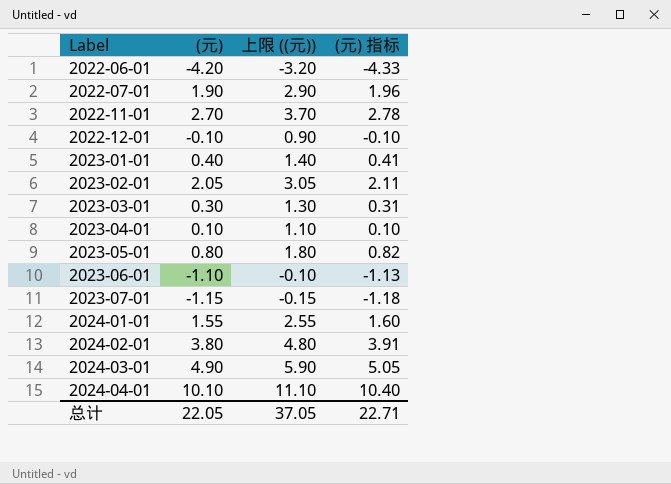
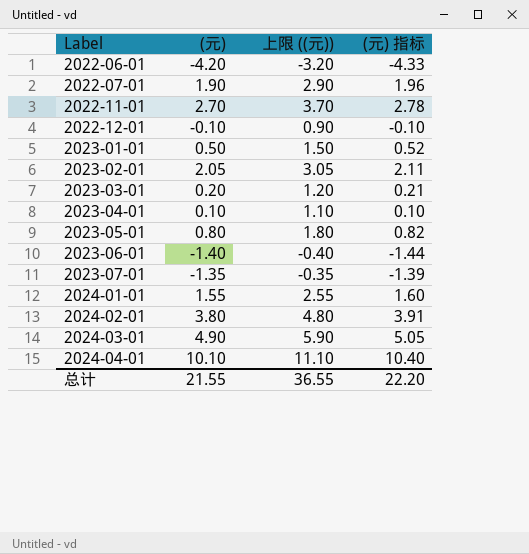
2023-01-01 | (元): 0.40 -> 0.50
2023-01-01 | 上限 ((元)): 1.40 -> 1.50
2023-01-01 | (元) 指标: 0.41 -> 0.52
2023-03-01 | (元): 0.30 -> 0.20
2023-03-01 | 上限 ((元)): 1.30 -> 1.20
2023-03-01 | (元) 指标: 0.31 -> 0.21
2023-06-01 | (元): -1.10 -> -1.40
2023-06-01 | 上限 ((元)): -0.10 -> -0.40
2023-06-01 | (元) 指标: -1.13 -> -1.44
2023-07-01 | (元): -1.15 -> -1.35
2023-07-01 | 上限 ((元)): -0.15 -> -0.35
2023-07-01 | (元) 指标: -1.18 -> -1.39
总计 | (元): 22.05 -> 21.55
总计 | 上限 ((元)): 37.05 -> 36.55
总计 | (元) 指标: 22.71 -> 22.20

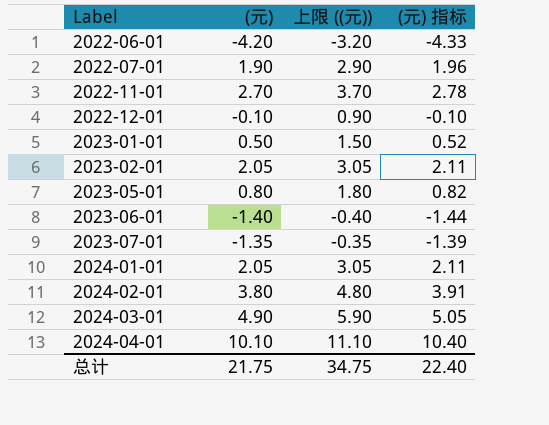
row 2023-03-01: 0.20 | 1.20 | 0.21 -> none
row 2023-04-01: 0.10 | 1.10 | 0.10 -> none
2024-01-01 | (元): 1.55 -> 2.05
2024-01-01 | 上限 ((元)): 2.55 -> 3.05
2024-01-01 | (元) 指标: 1.60 -> 2.11
总计 | (元): 21.55 -> 21.75
总计 | 上限 ((元)): 36.55 -> 34.75
总计 | (元) 指标: 22.20 -> 22.40

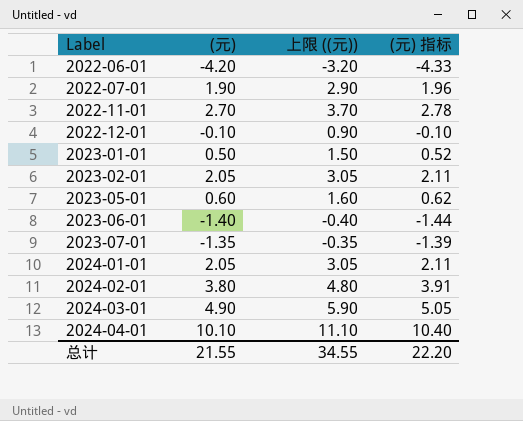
2023-05-01 | (元): 0.80 -> 0.60
2023-05-01 | 上限 ((元)): 1.80 -> 1.60
2023-05-01 | (元) 指标: 0.82 -> 0.62
总计 | (元): 21.75 -> 21.55
总计 | 上限 ((元)): 34.75 -> 34.55
总计 | (元) 指标: 22.40 -> 22.20

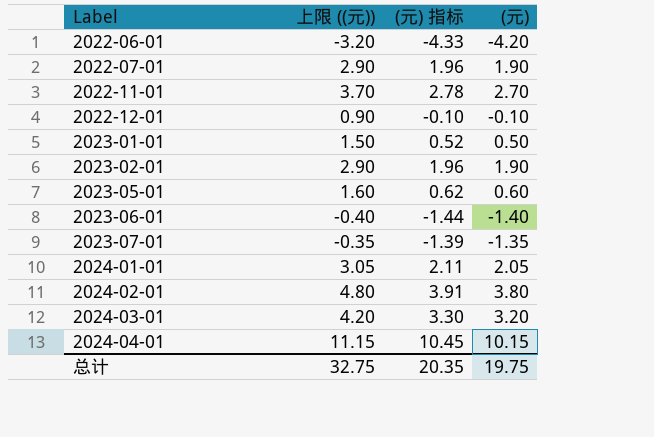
column (元) | position: 2 -> 4
2023-02-01 | 上限 ((元)): 3.05 -> 2.90
2023-02-01 | (元) 指标: 2.11 -> 1.96
2023-02-01 | (元): 2.05 -> 1.90
2024-03-01 | 上限 ((元)): 5.90 -> 4.20
2024-03-01 | (元) 指标: 5.05 -> 3.30
2024-03-01 | (元): 4.90 -> 3.20
2024-04-01 | 上限 ((元)): 11.10 -> 11.15
2024-04-01 | (元) 指标: 10.40 -> 10.45
2024-04-01 | (元): 10.10 -> 10.15
总计 | 上限 ((元)): 34.55 -> 32.75
总计 | (元) 指标: 22.20 -> 20.35
总计 | (元): 21.55 -> 19.75

